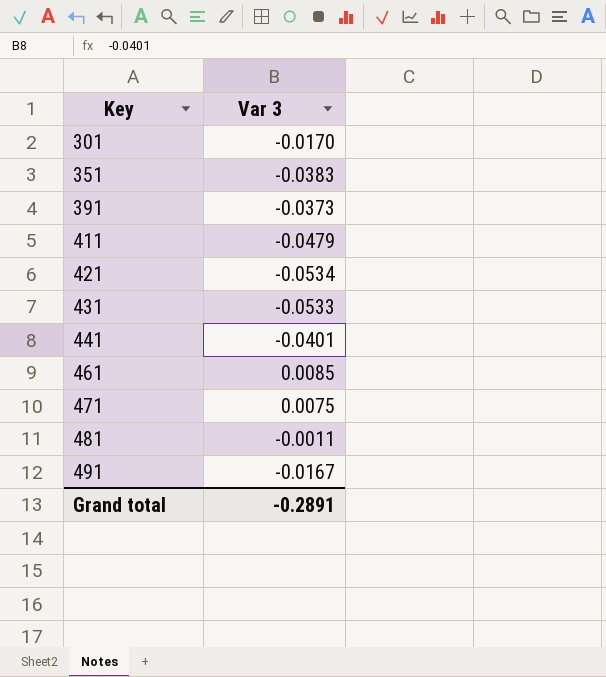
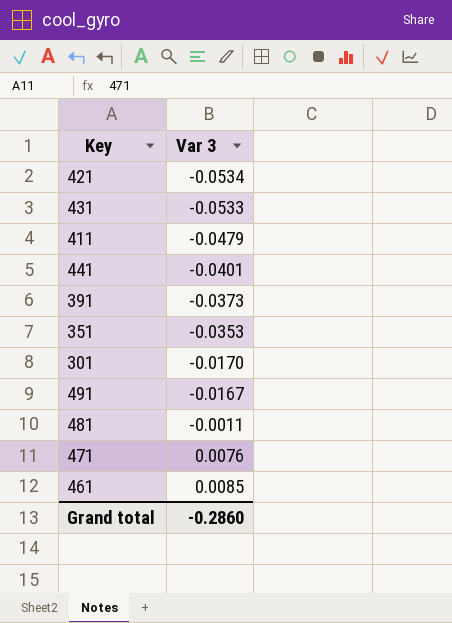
row order: Key ascending -> Var 3 ascending
351 | Var 3: -0.0383 -> -0.0353
471 | Var 3: 0.0075 -> 0.0076
Grand total | Var 3: -0.2891 -> -0.2860

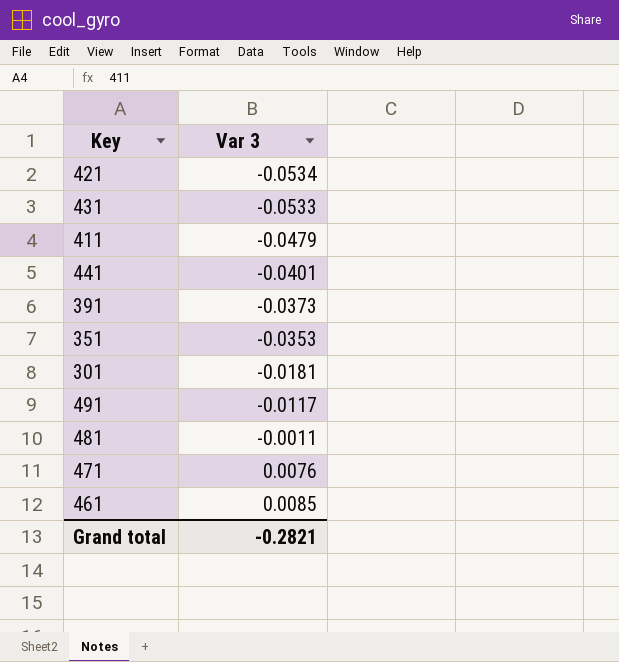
301 | Var 3: -0.0170 -> -0.0181
491 | Var 3: -0.0167 -> -0.0117
Grand total | Var 3: -0.2860 -> -0.2821

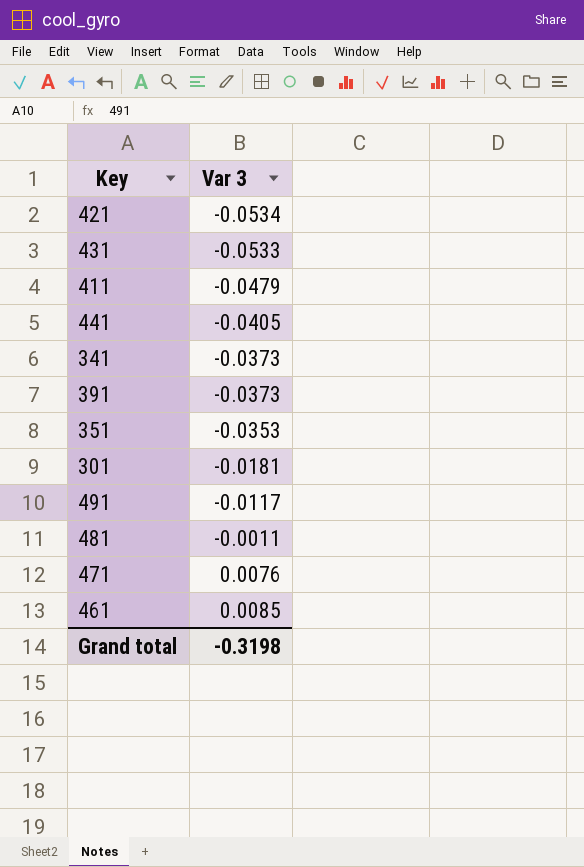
441 | Var 3: -0.0401 -> -0.0405
row 341: none -> -0.0373
Grand total | Var 3: -0.2821 -> -0.3198

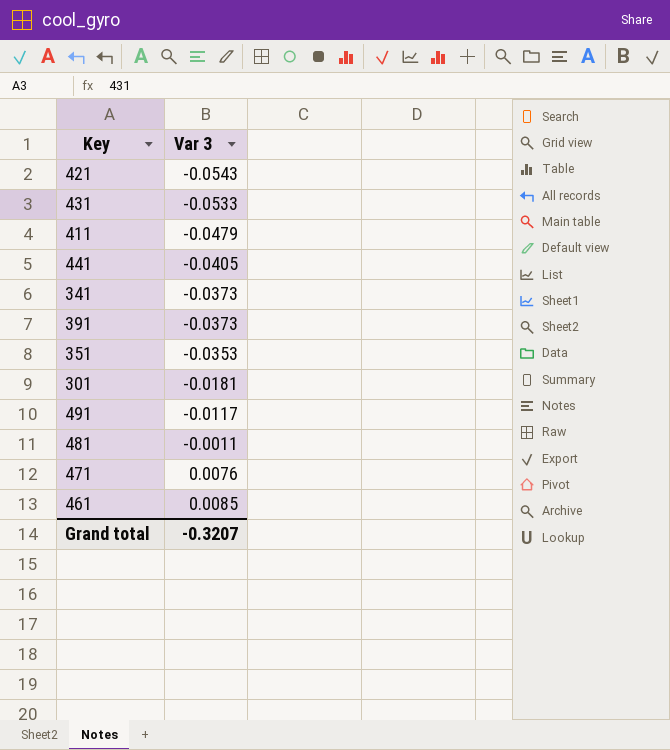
421 | Var 3: -0.0534 -> -0.0543
Grand total | Var 3: -0.3198 -> -0.3207

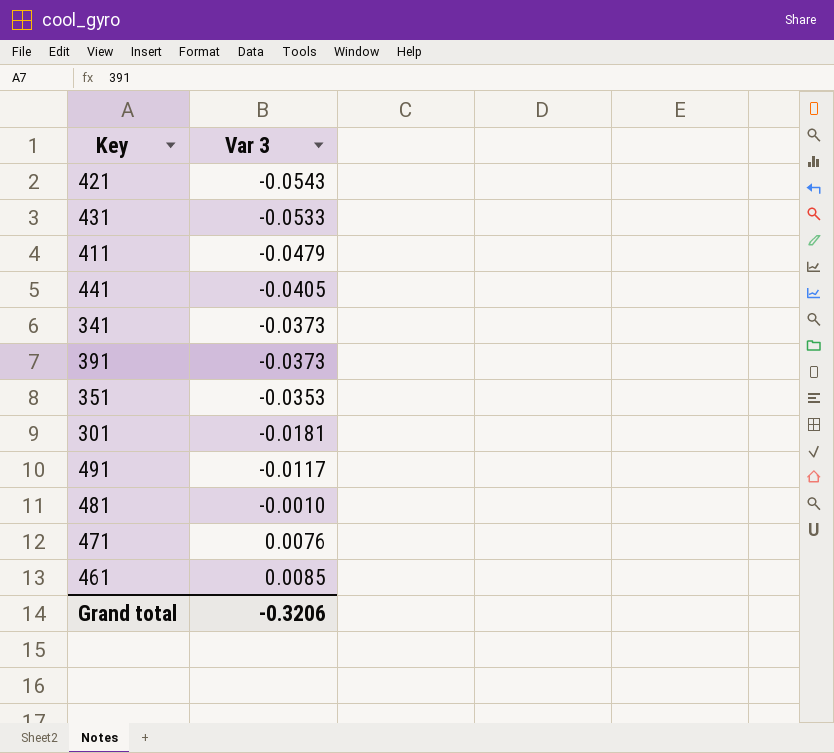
481 | Var 3: -0.0011 -> -0.0010
Grand total | Var 3: -0.3207 -> -0.3206

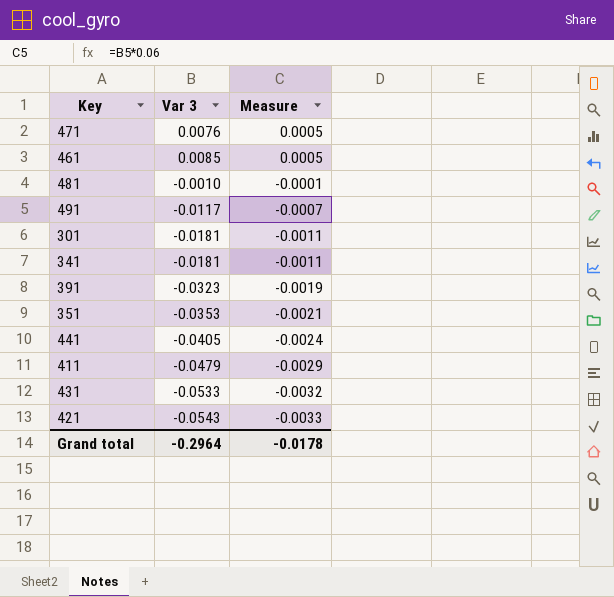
row order: Var 3 ascending -> Measure descending
column Measure | formula: none -> [Var 3] * 0.06
341 | Var 3: -0.0373 -> -0.0181
391 | Var 3: -0.0373 -> -0.0323
Grand total | Var 3: -0.3206 -> -0.2964

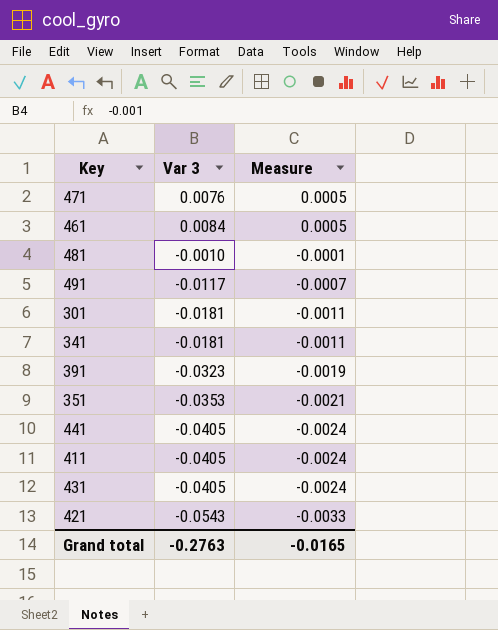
461 | Var 3: 0.0085 -> 0.0084
411 | Var 3: -0.0479 -> -0.0405
411 | Measure: -0.0029 -> -0.0024
431 | Var 3: -0.0533 -> -0.0405
431 | Measure: -0.0032 -> -0.0024
Grand total | Var 3: -0.2964 -> -0.2763
Grand total | Measure: -0.0178 -> -0.0165

